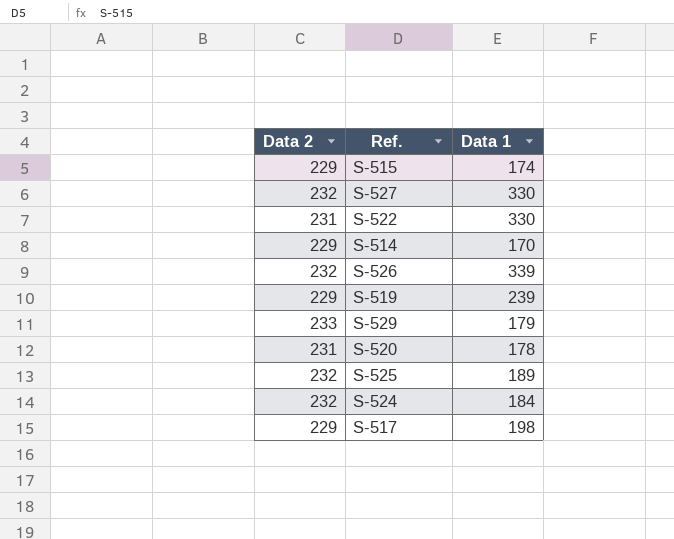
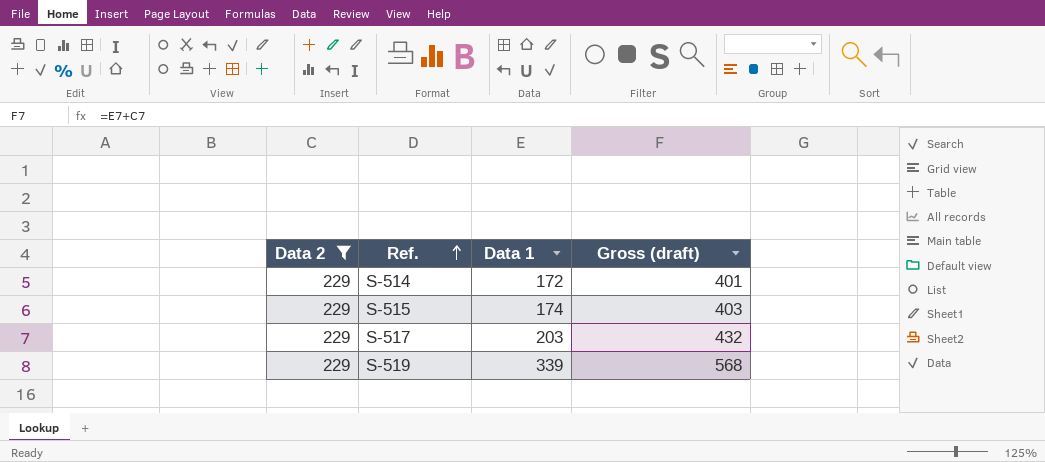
filter: none -> Data 2 = 229
row order: none -> Ref. ascending
column Gross (draft) | formula: none -> [Data 2] + [Data 1]
S-514 | Data 1: 170 -> 172
S-517 | Data 1: 198 -> 203
S-519 | Data 1: 239 -> 339

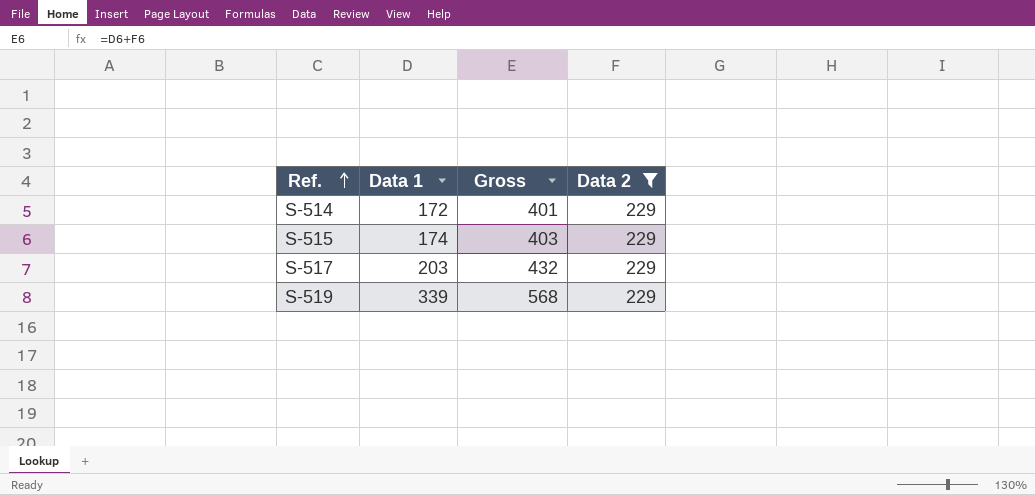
column name: Gross (draft) -> Gross
column Data 2 | position: 1 -> 4

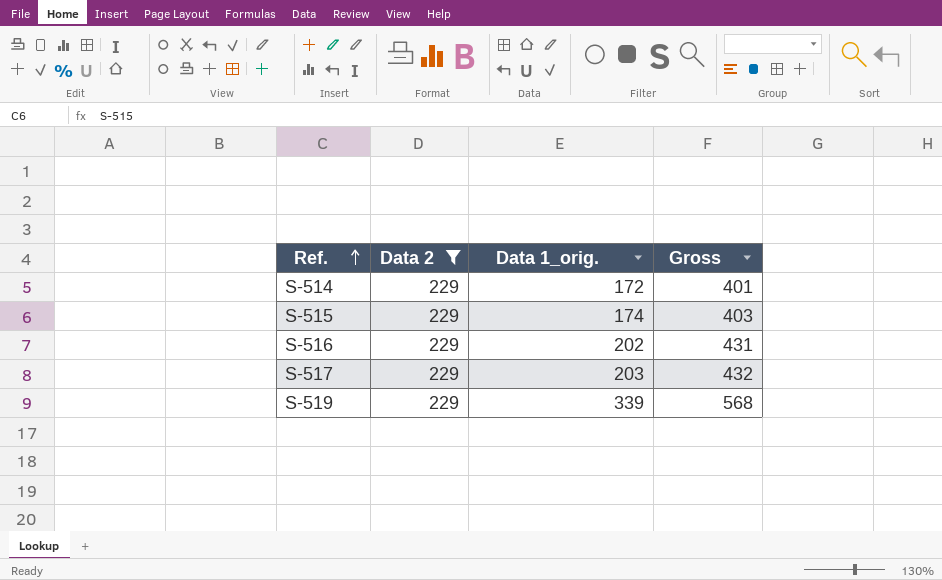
column Data 2 | position: 4 -> 2
column name: Data 1 -> Data 1_orig.
row S-516: none -> 229 | 202 | 431

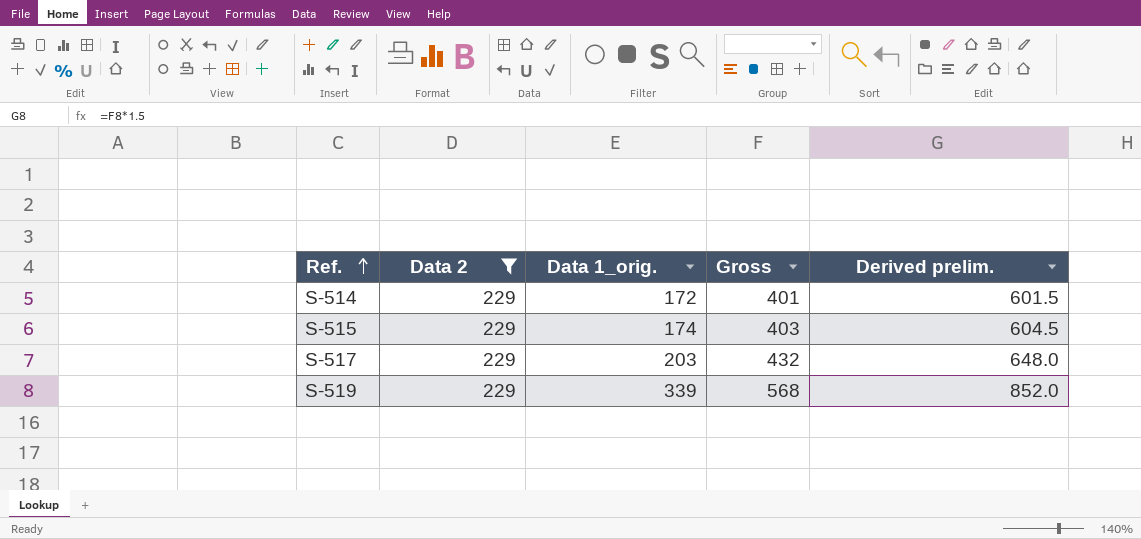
column Derived prelim. | formula: none -> [Gross] * 1.5
row S-516: 229 | 202 | 431 -> none

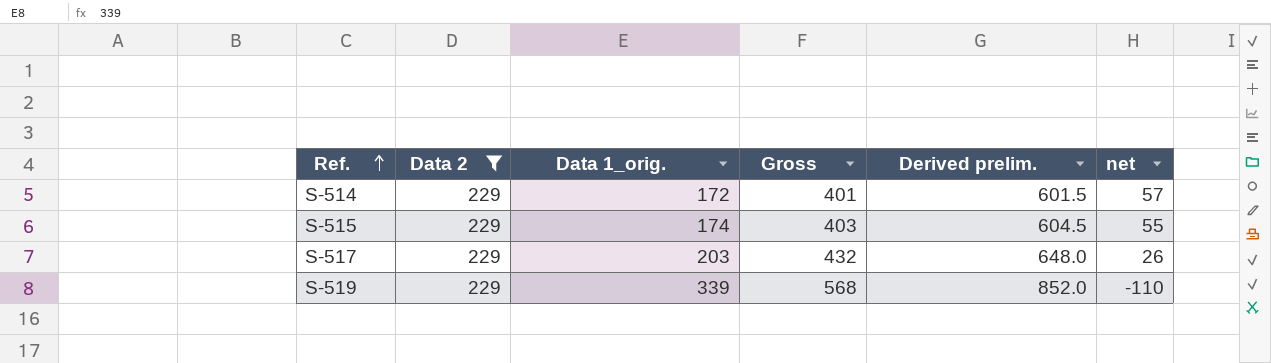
column net | formula: none -> [Data 2] - [Data 1_orig.]

